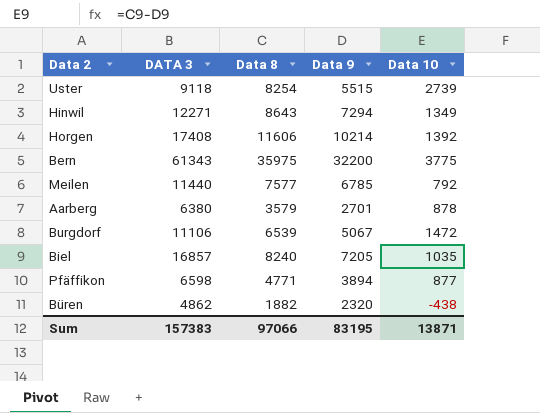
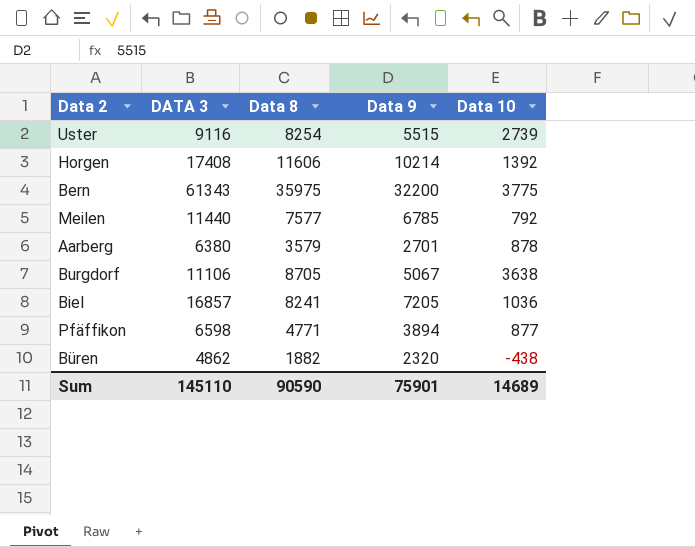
row Hinwil: 12271 | 8643 | 7294 | 1349 -> none
Uster | DATA 3: 9118 -> 9116
Burgdorf | Data 8: 6539 -> 8705
Burgdorf | Data 10: 1472 -> 3638
Biel | Data 8: 8240 -> 8241
Biel | Data 10: 1035 -> 1036
Sum | DATA 3: 157383 -> 145110
Sum | Data 8: 97066 -> 90590
Sum | Data 9: 83195 -> 75901
Sum | Data 10: 13871 -> 14689

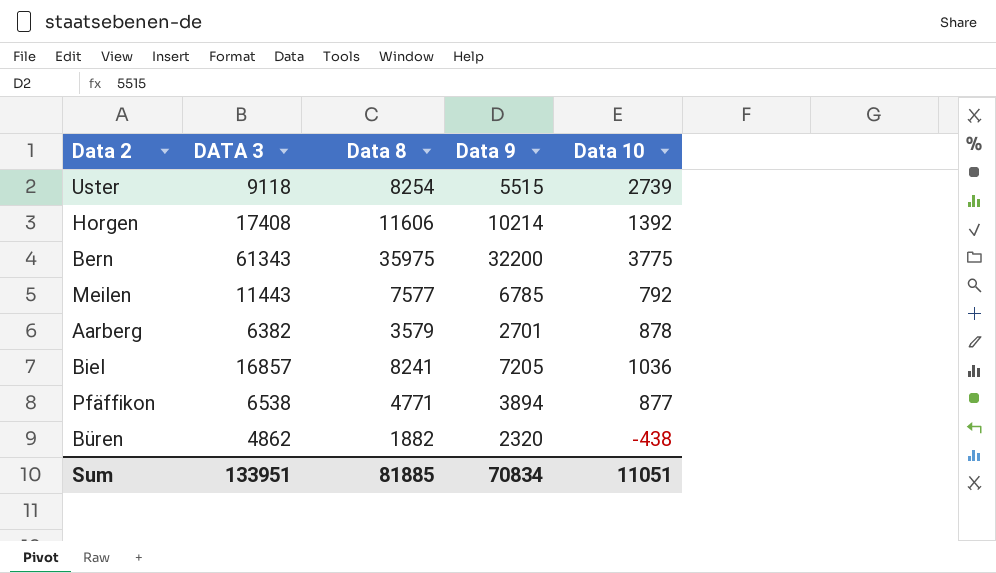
row Burgdorf: 11106 | 8705 | 5067 | 3638 -> none
Uster | DATA 3: 9116 -> 9118
Meilen | DATA 3: 11440 -> 11443
Aarberg | DATA 3: 6380 -> 6382
Pfäffikon | DATA 3: 6598 -> 6538
Sum | DATA 3: 145110 -> 133951
Sum | Data 8: 90590 -> 81885
Sum | Data 9: 75901 -> 70834
Sum | Data 10: 14689 -> 11051

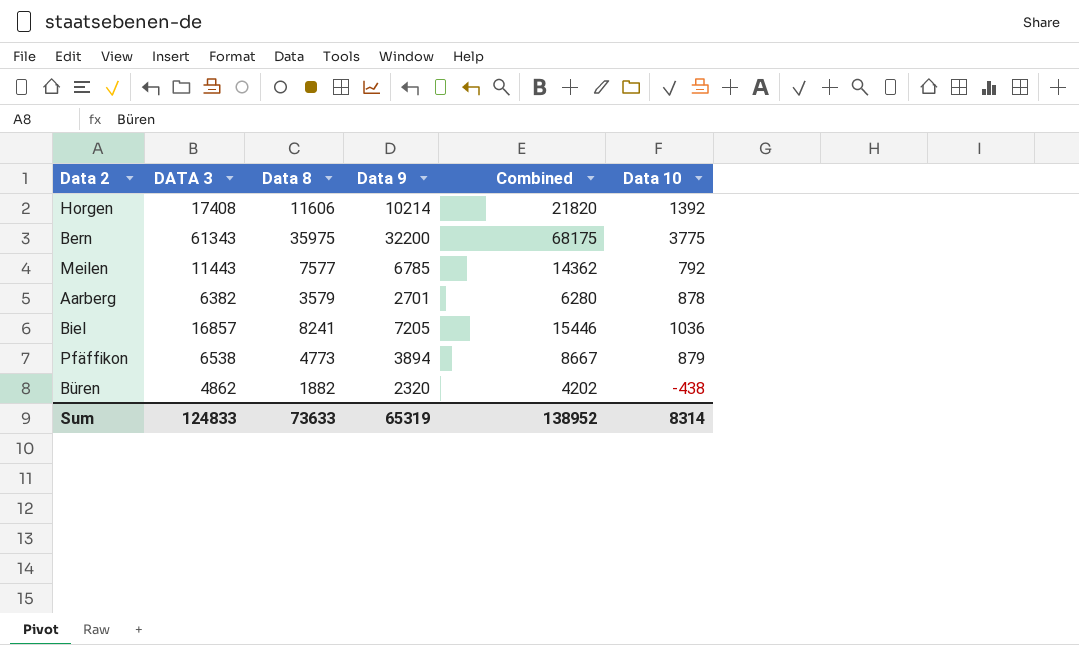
column Combined | formula: none -> [Data 8] + [Data 9]
row Uster: 9118 | 8254 | 5515 | 2739 -> none
Pfäffikon | Data 8: 4771 -> 4773
Pfäffikon | Data 10: 877 -> 879
Sum | DATA 3: 133951 -> 124833
Sum | Data 8: 81885 -> 73633
Sum | Data 9: 70834 -> 65319
Sum | Data 10: 11051 -> 8314

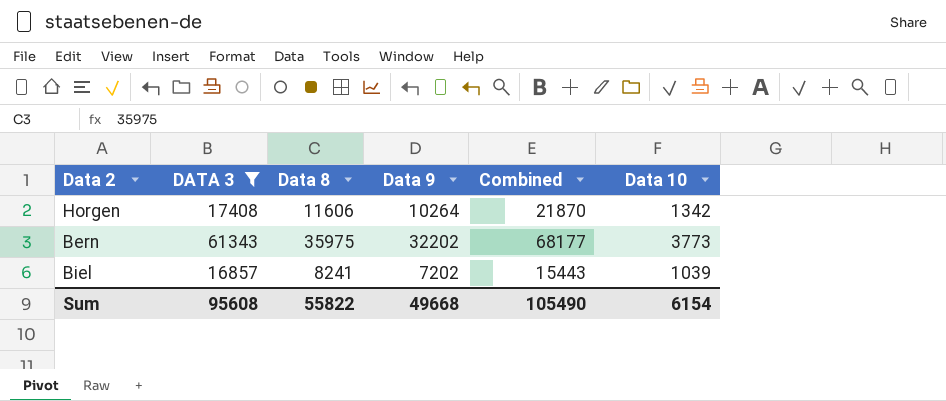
filter: none -> DATA 3 >= 16857
Horgen | Data 9: 10214 -> 10264
Horgen | Combined: 21820 -> 21870
Horgen | Data 10: 1392 -> 1342
Bern | Data 9: 32200 -> 32202
Bern | Combined: 68175 -> 68177
Bern | Data 10: 3775 -> 3773
Biel | Data 9: 7205 -> 7202
Biel | Combined: 15446 -> 15443
Biel | Data 10: 1036 -> 1039
Sum | DATA 3: 124833 -> 95608
Sum | Data 8: 73633 -> 55822
Sum | Data 9: 65319 -> 49668
Sum | Combined: 138952 -> 105490
Sum | Data 10: 8314 -> 6154

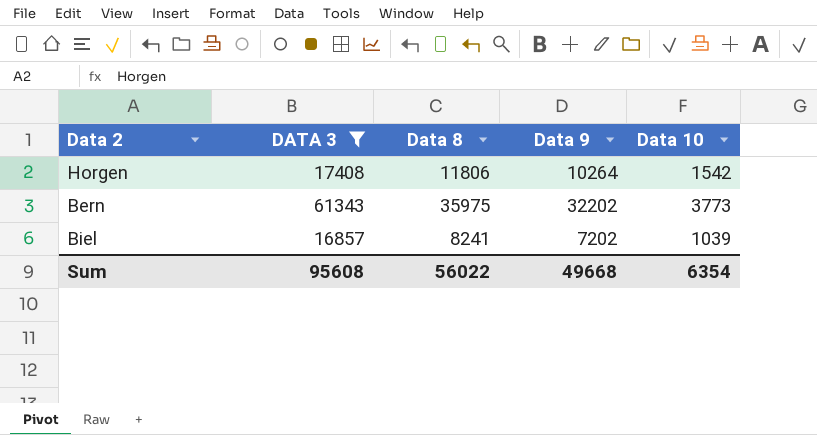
column Combined | formula: [Data 8] + [Data 9] -> none
Horgen | Data 8: 11606 -> 11806
Horgen | Data 10: 1342 -> 1542
Sum | Data 8: 55822 -> 56022
Sum | Data 10: 6154 -> 6354

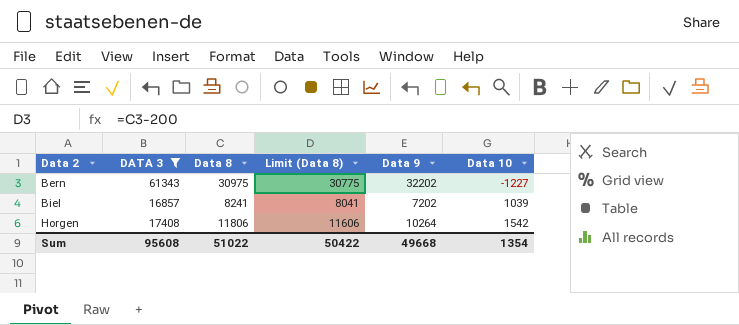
row order: none -> Data 2 ascending
column Limit (Data 8) | formula: none -> [Data 8] - 200
Bern | Data 8: 35975 -> 30975
Bern | Data 10: 3773 -> -1227
Sum | Data 8: 56022 -> 51022
Sum | Data 10: 6354 -> 1354

